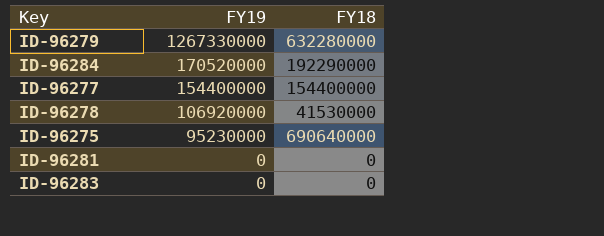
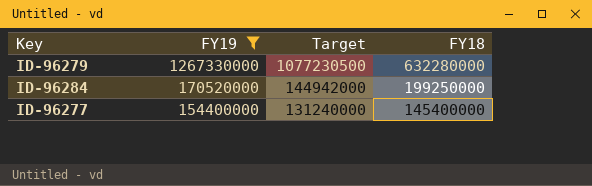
filter: none -> FY19 >= 154400000
column Target | formula: none -> [FY19] * 0.85
ID-96284 | FY18: 192290000 -> 199250000
ID-96277 | FY18: 154400000 -> 145400000

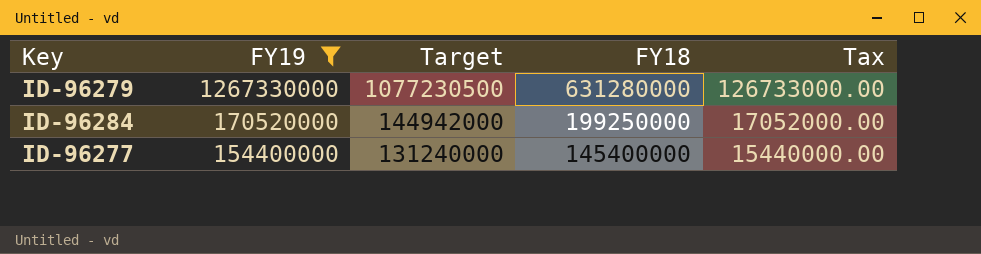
column Tax | formula: none -> [FY19] * 0.1
ID-96279 | FY18: 632280000 -> 631280000

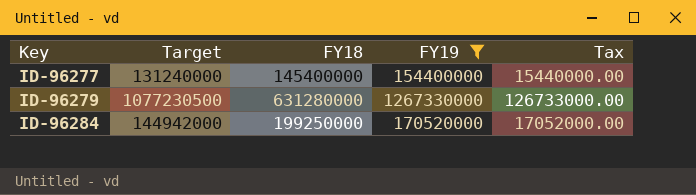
row order: FY19 descending -> Key ascending
column FY19 | position: 2 -> 4

